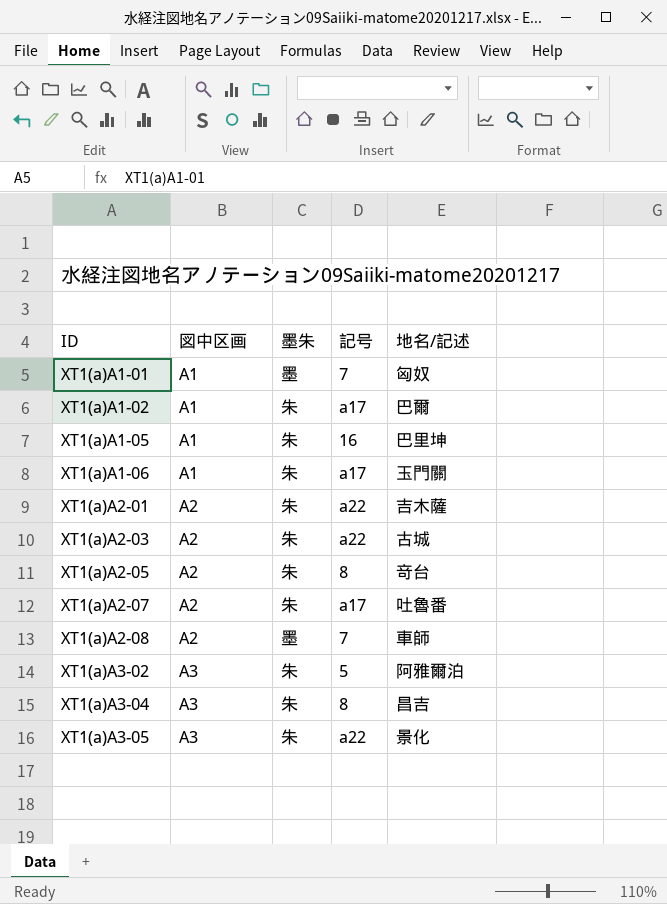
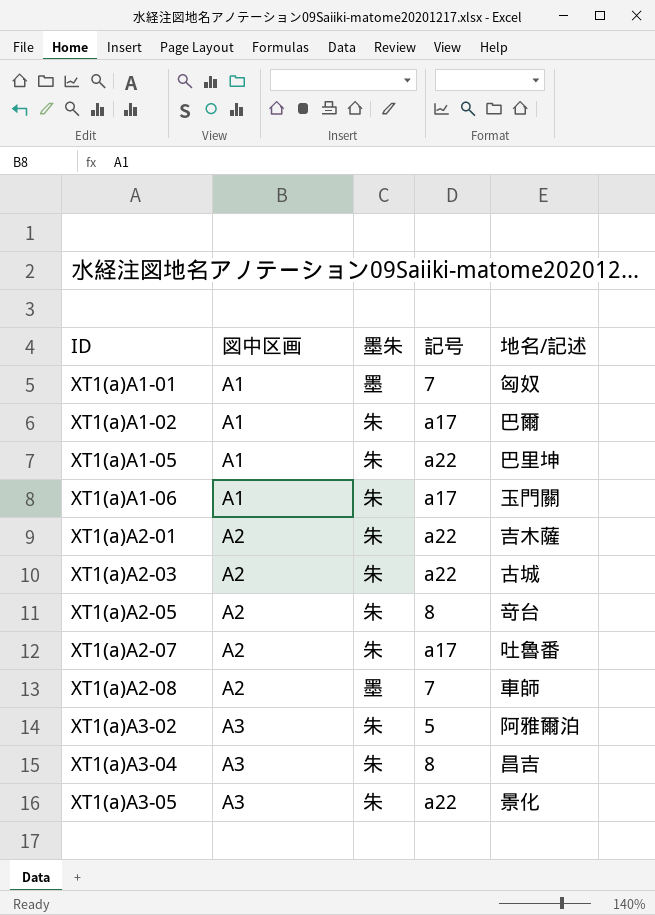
XT1(a)A1-05 | 記号: 16 -> a22

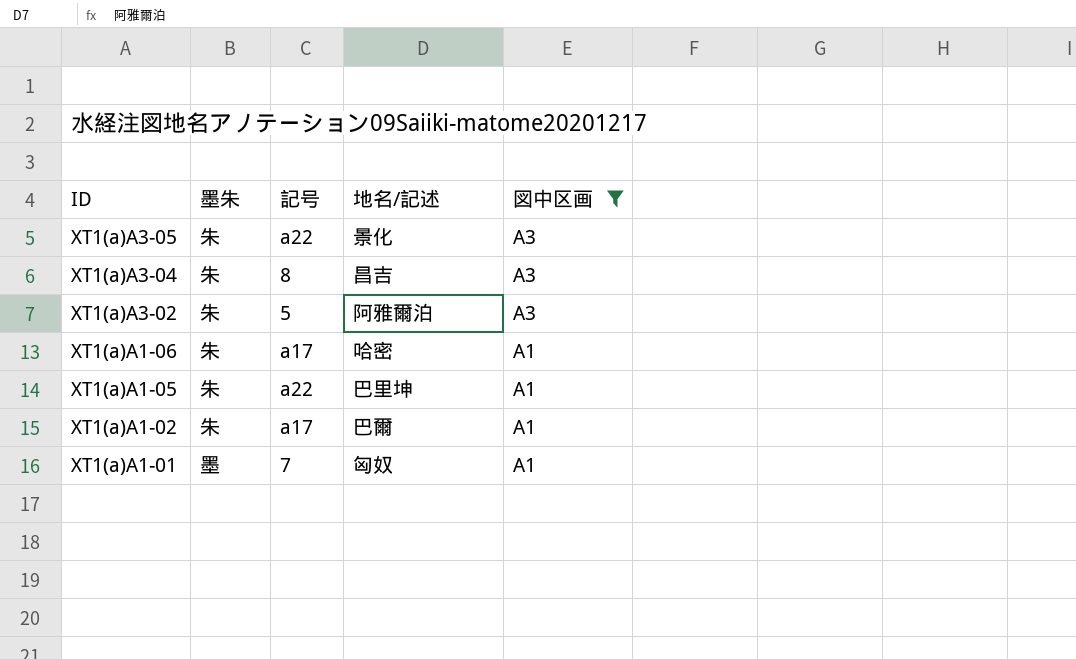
filter: none -> 図中区画 != A2
row order: ID ascending -> ID descending
column 図中区画 | position: 2 -> 5
XT1(a)A1-06 | 地名/記述: 玉門關 -> 哈密

